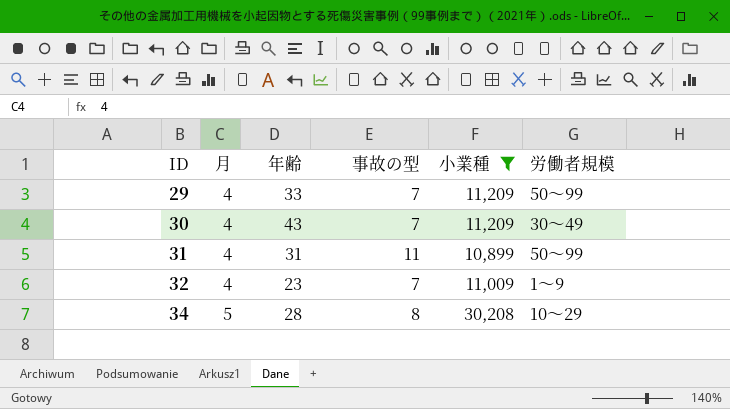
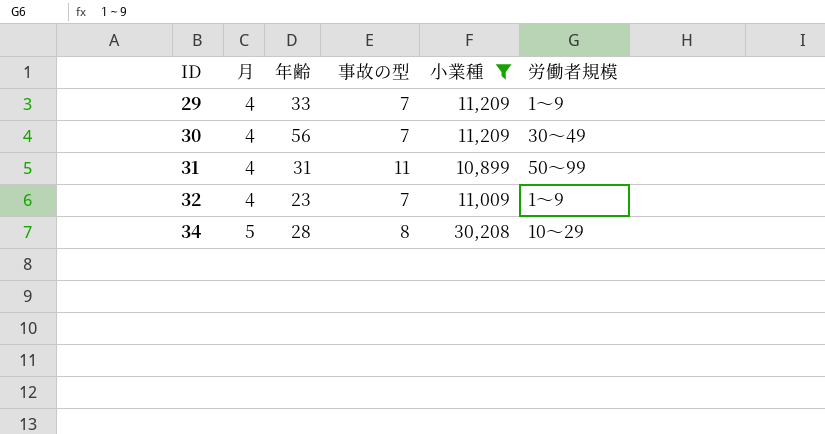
29 | 労働者規模: 50～99 -> 1～9
30 | 年齢: 43 -> 56

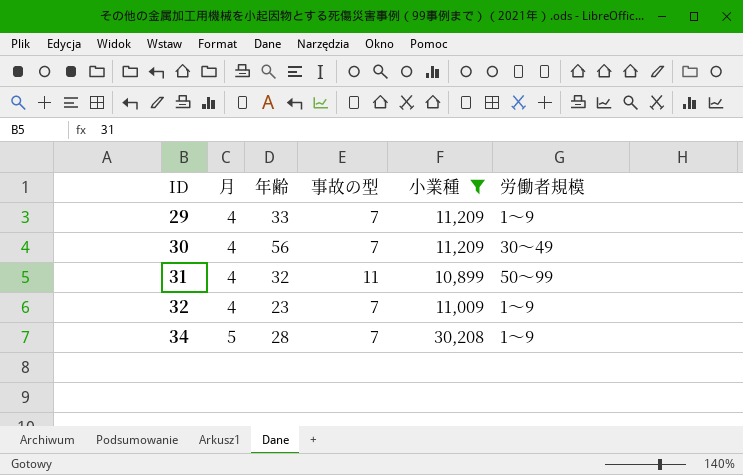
31 | 年齢: 31 -> 32
34 | 事故の型: 8 -> 7
34 | 労働者規模: 10～29 -> 1～9

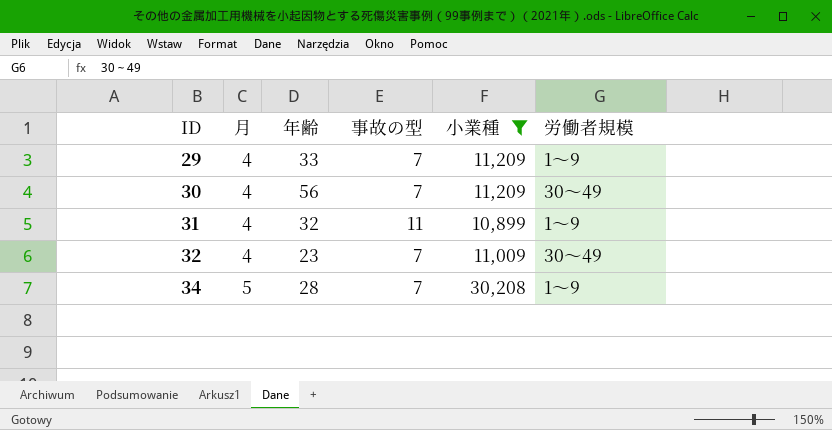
31 | 労働者規模: 50～99 -> 1～9
32 | 労働者規模: 1～9 -> 30～49

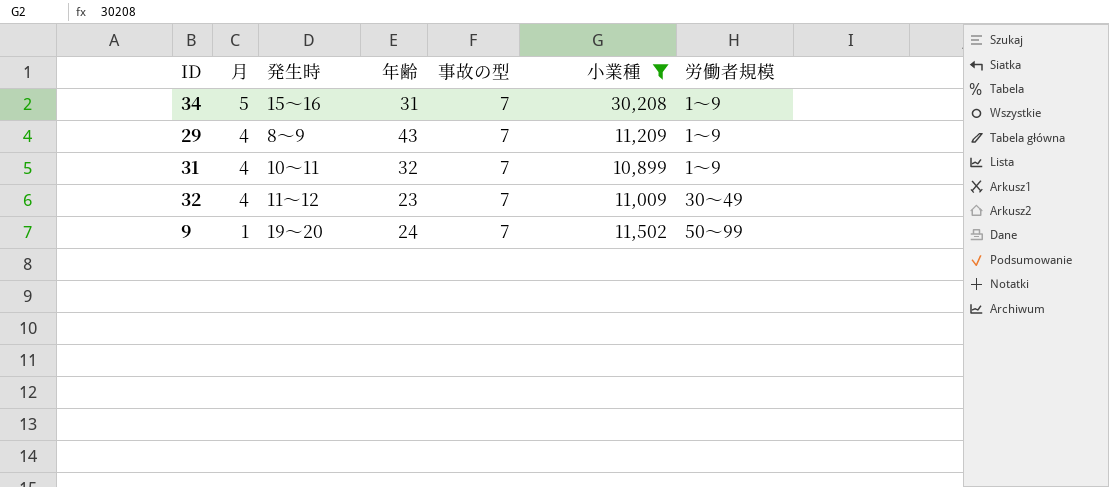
row order: ID ascending -> 月 descending
column 発生時 | position: none -> 3
row 30: 4 | 56 | 7 | 11,209 | 30～49 -> none
34 | 年齢: 28 -> 31
29 | 年齢: 33 -> 43
31 | 事故の型: 11 -> 7
row 9: none -> 1 | 19～20 | 24 | 7 | 11,502 | 50～99

